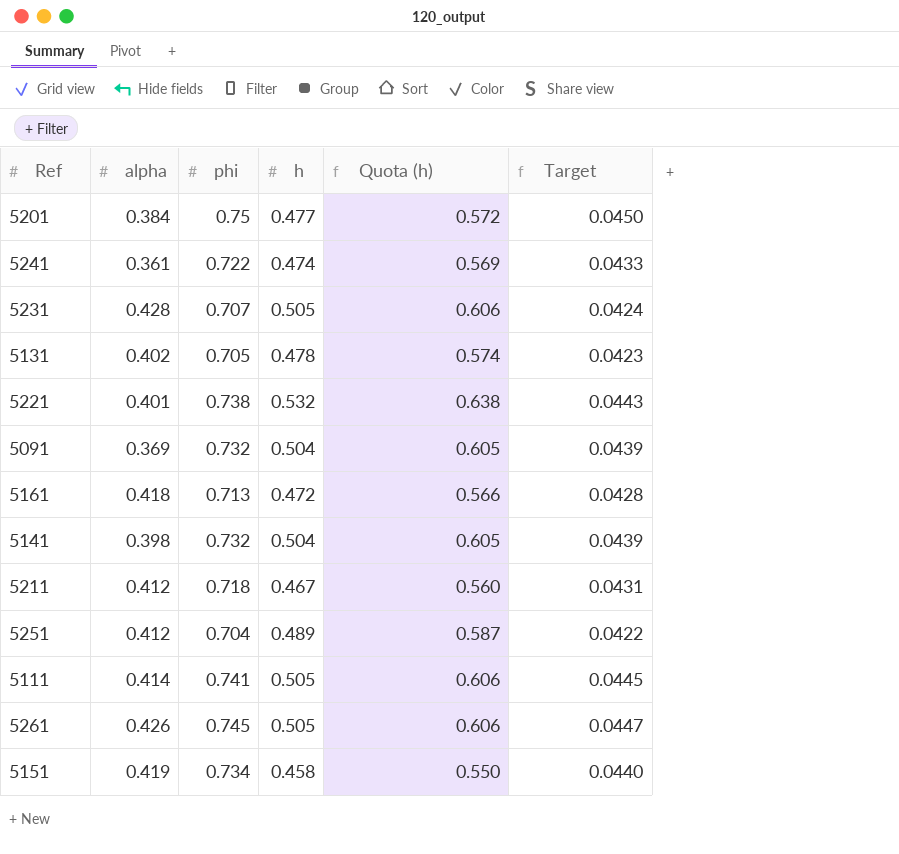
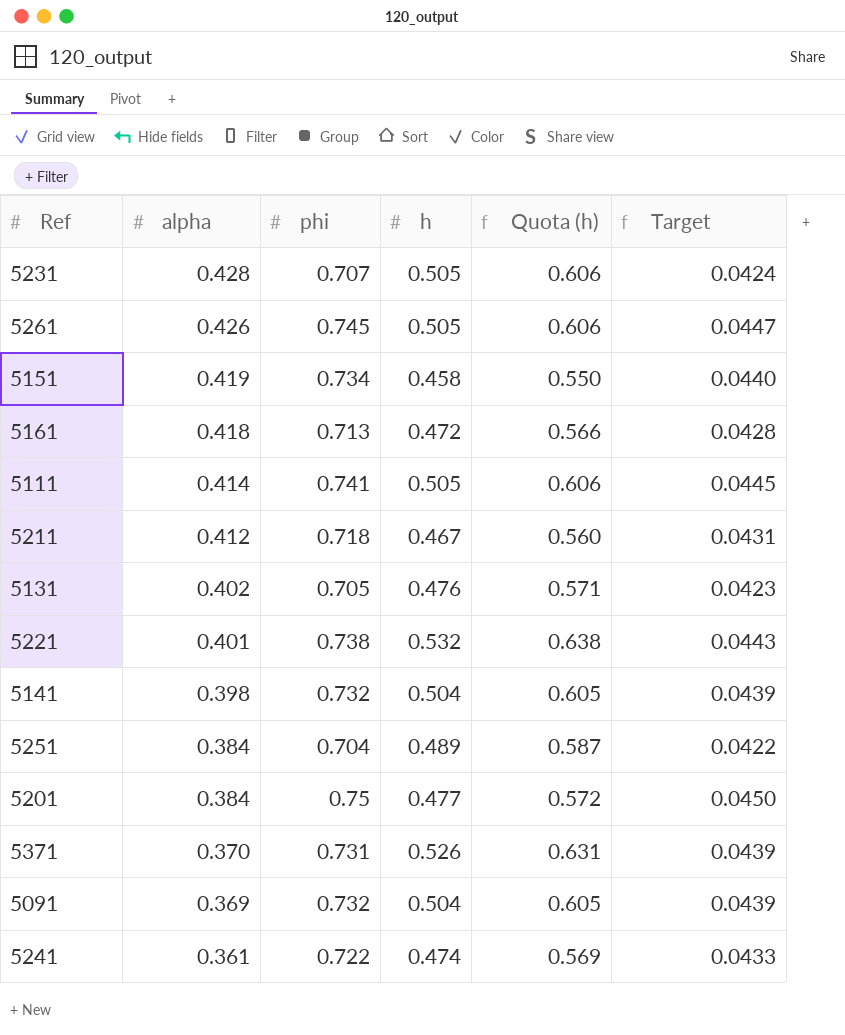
row order: none -> alpha descending
5131 | h: 0.478 -> 0.476
5131 | Quota (h): 0.574 -> 0.571
5251 | alpha: 0.412 -> 0.384
row 5371: none -> 0.370 | 0.731 | 0.526 | 0.631 | 0.0439

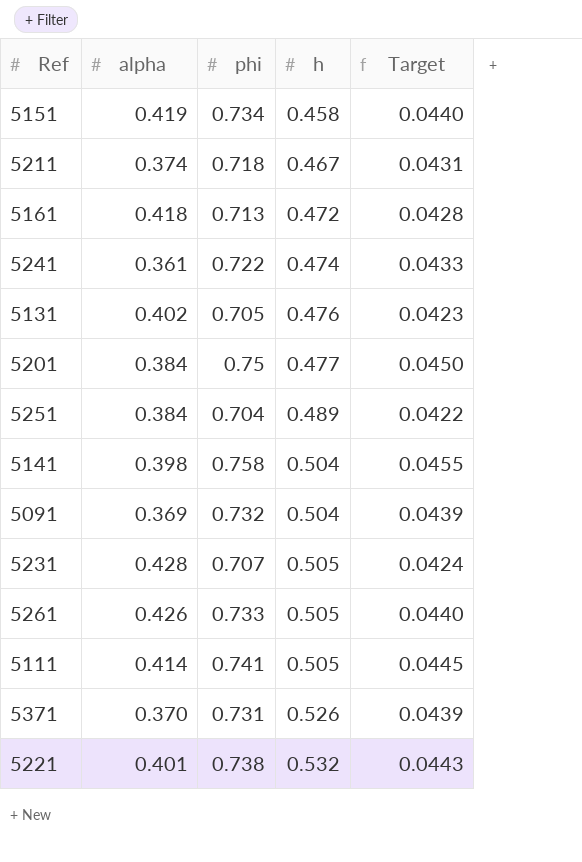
row order: alpha descending -> h ascending
column Quota (h) | formula: [h] * 1.2 -> none
5211 | alpha: 0.412 -> 0.374
5141 | phi: 0.732 -> 0.758
5141 | Target: 0.0439 -> 0.0455
5261 | phi: 0.745 -> 0.733
5261 | Target: 0.0447 -> 0.0440

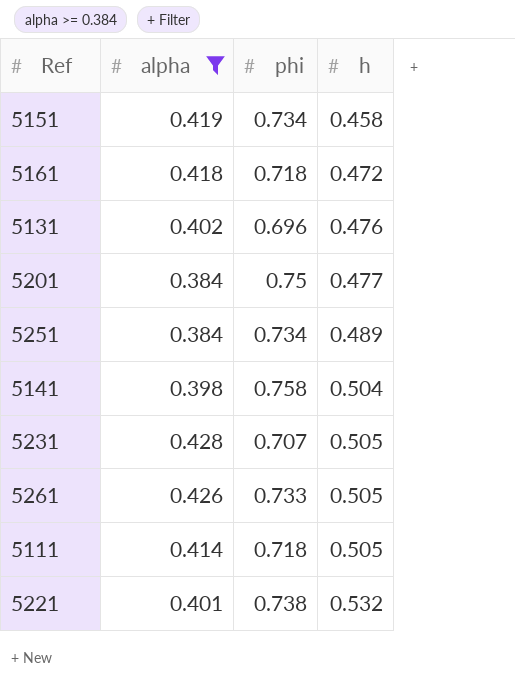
filter: none -> alpha >= 0.384
column Target | formula: [phi] * 0.06 -> none
5161 | phi: 0.713 -> 0.718
5131 | phi: 0.705 -> 0.696
5251 | phi: 0.704 -> 0.734
5111 | phi: 0.741 -> 0.718

